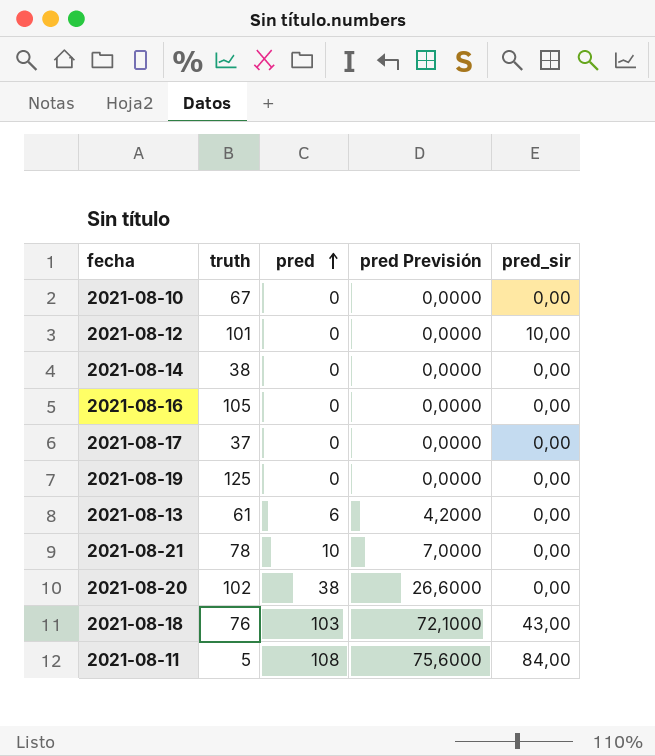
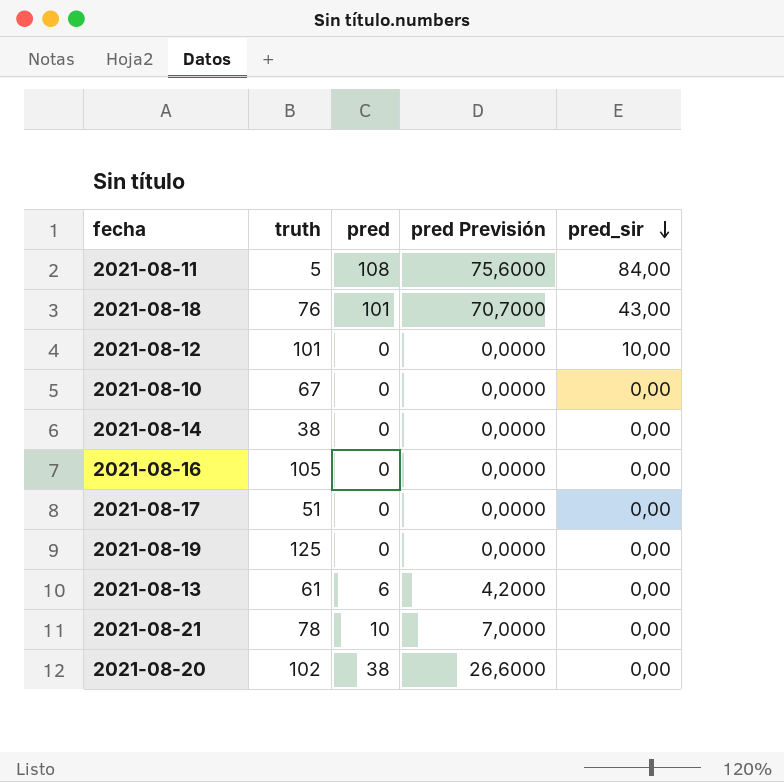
row order: pred ascending -> pred_sir descending
2021-08-18 | pred: 103 -> 101
2021-08-18 | pred Previsión: 72,1000 -> 70,7000
2021-08-17 | truth: 37 -> 51

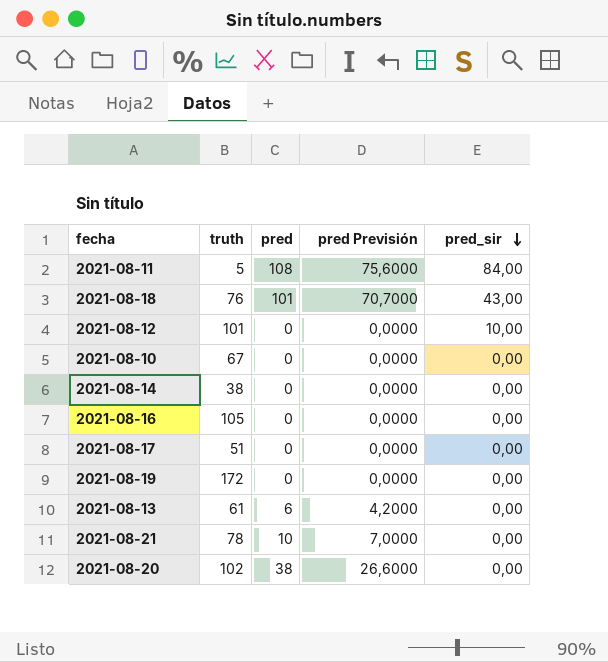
2021-08-19 | truth: 125 -> 172

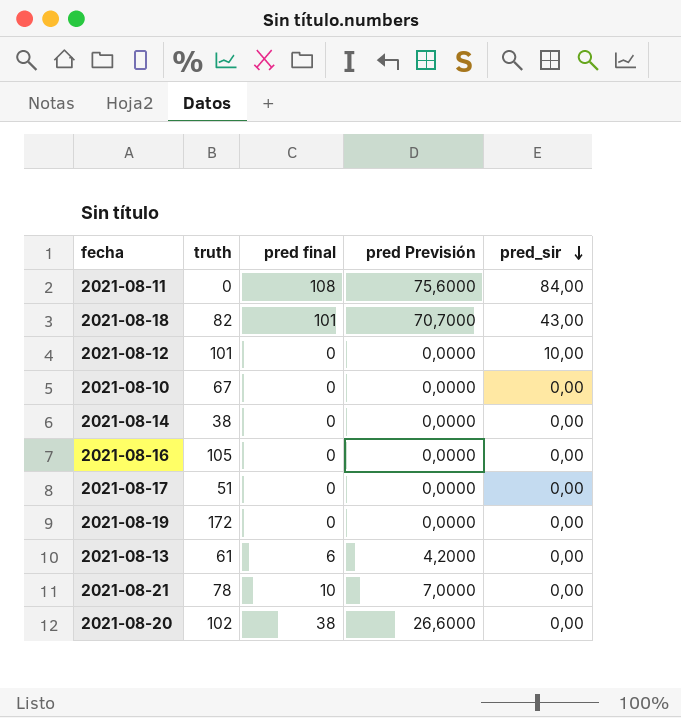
column name: pred -> pred final
2021-08-11 | truth: 5 -> 0
2021-08-18 | truth: 76 -> 82

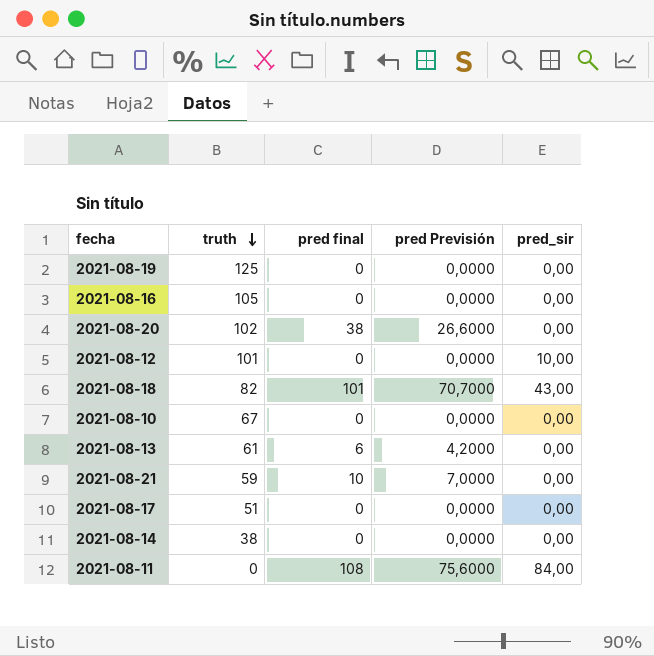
row order: pred_sir descending -> truth descending
2021-08-19 | truth: 172 -> 125
2021-08-21 | truth: 78 -> 59

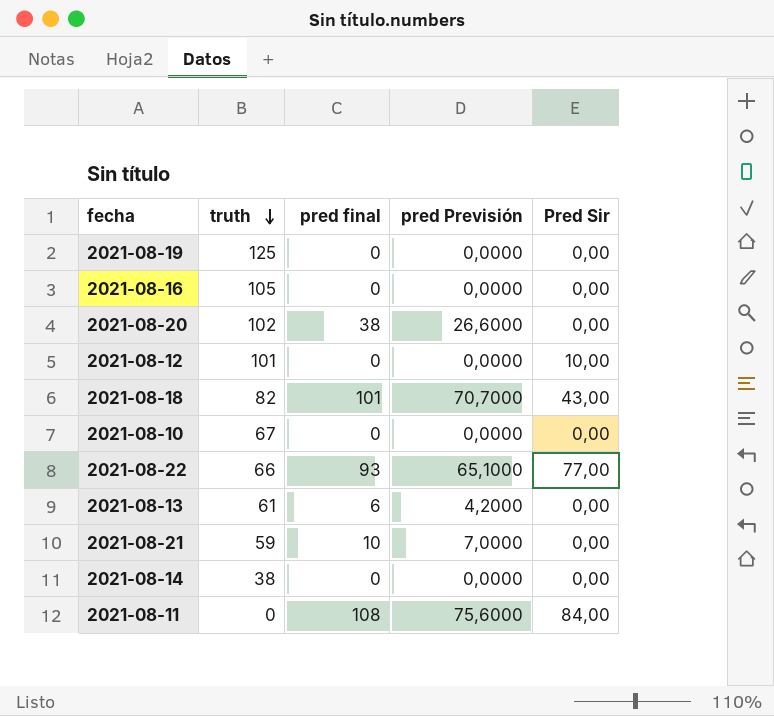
column name: pred_sir -> Pred Sir
row 2021-08-17: 51 | 0 | 0,0000 | 0,00 -> none
row 2021-08-22: none -> 66 | 93 | 65,1000 | 77,00

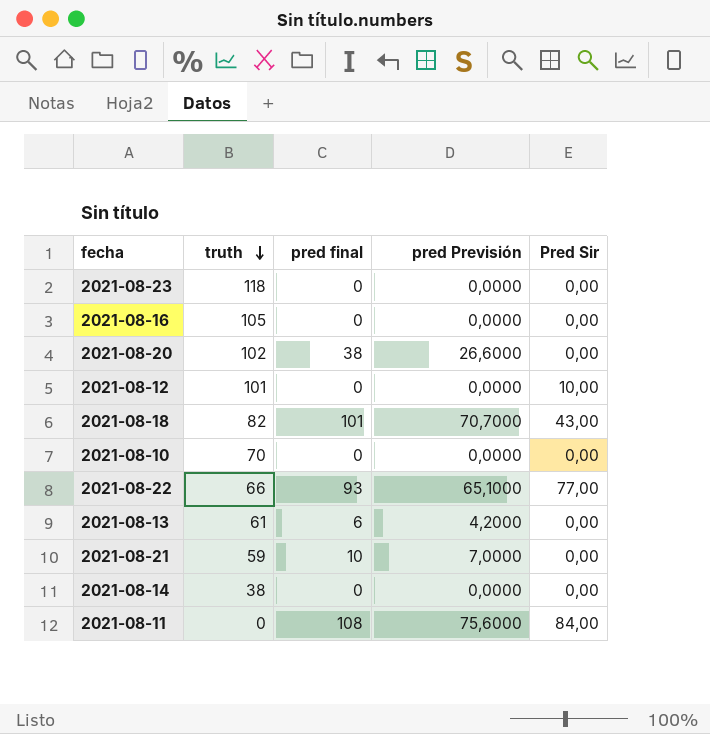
row 2021-08-19: 125 | 0 | 0,0000 | 0,00 -> none
row 2021-08-23: none -> 118 | 0 | 0,0000 | 0,00
2021-08-10 | truth: 67 -> 70

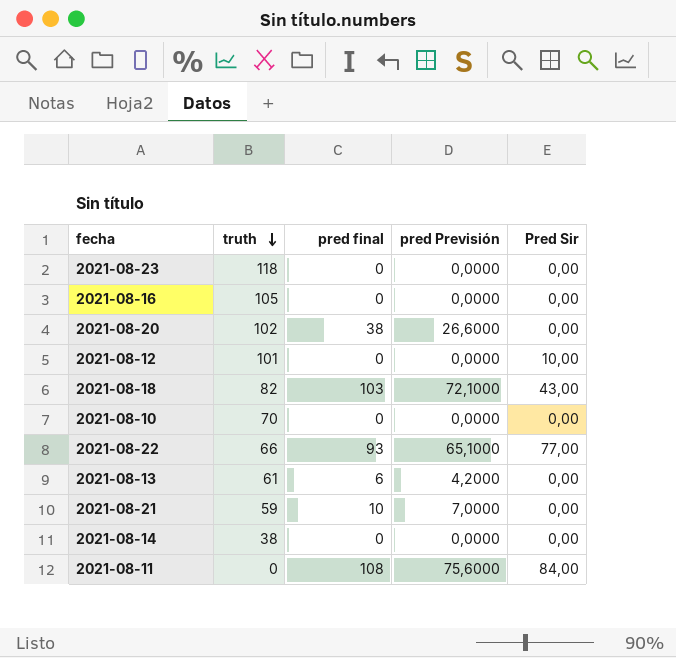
2021-08-18 | pred final: 101 -> 103
2021-08-18 | pred Previsión: 70,7000 -> 72,1000

